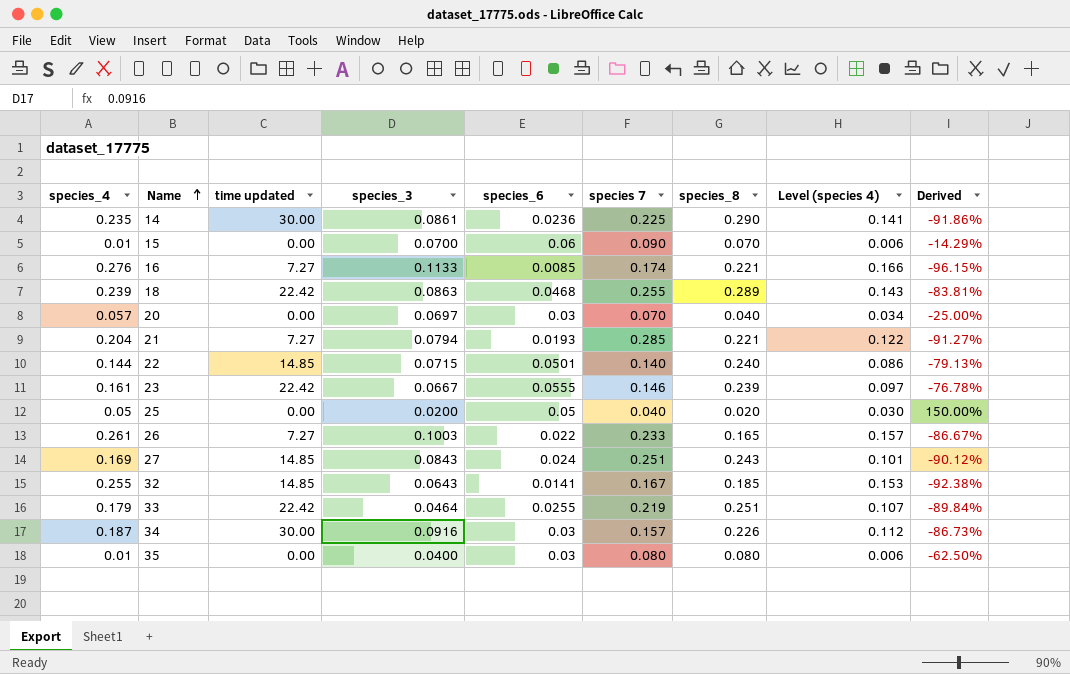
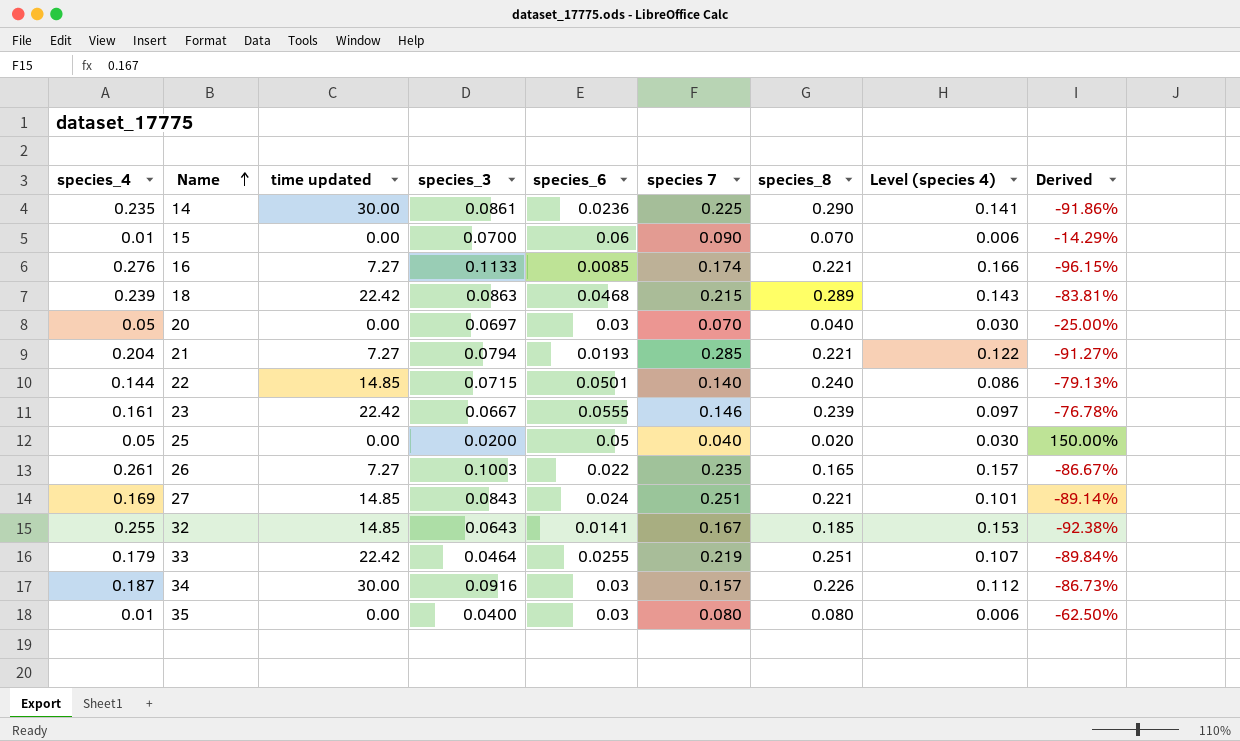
18 | species 7: 0.255 -> 0.215
20 | species_4: 0.057 -> 0.05
20 | Level (species 4): 0.034 -> 0.030
26 | species 7: 0.233 -> 0.235
27 | species_8: 0.243 -> 0.221
27 | Derived: -90.12% -> -89.14%

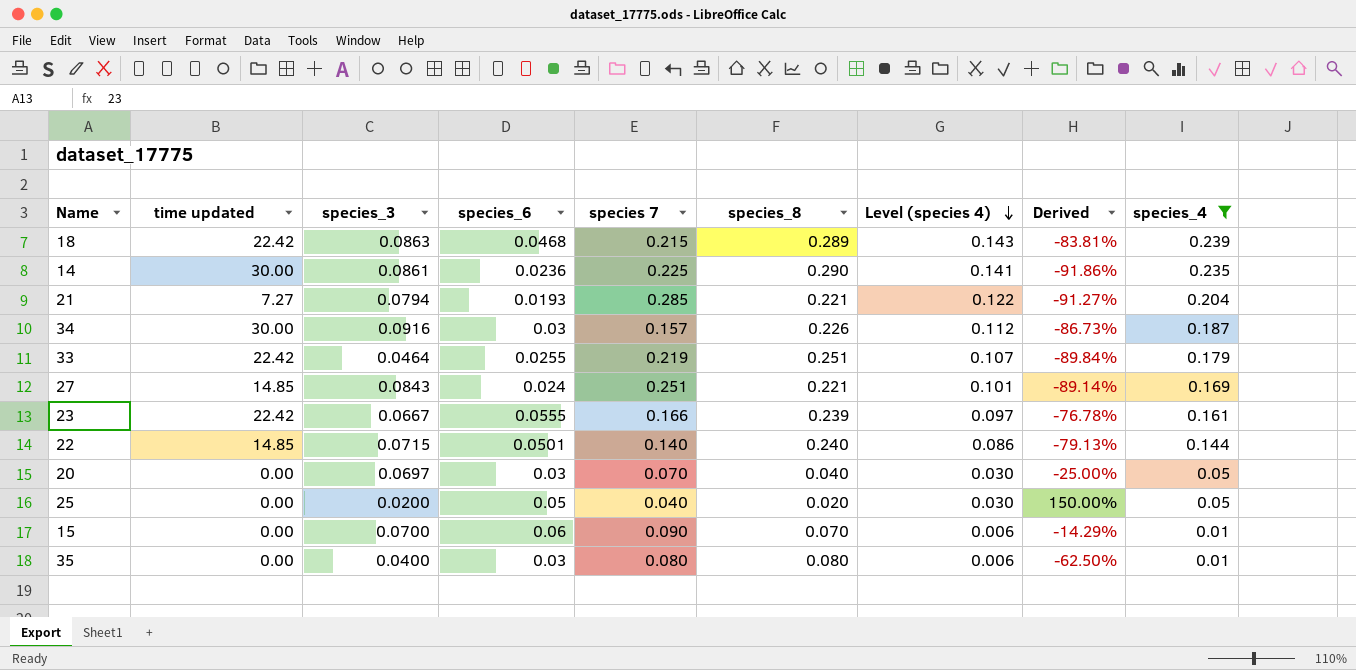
filter: none -> species_4 <= 0.239
row order: Name ascending -> Level (species 4) descending
column species_4 | position: 1 -> 9
23 | species 7: 0.146 -> 0.166

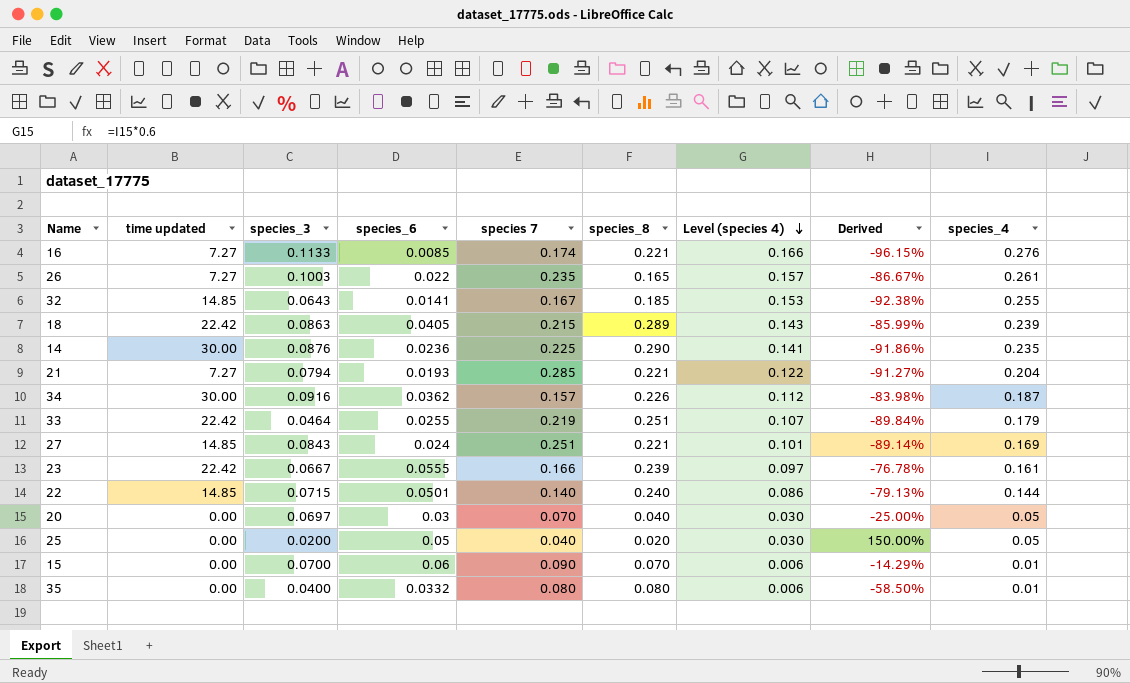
filter: species_4 <= 0.239 -> none
18 | species_6: 0.0468 -> 0.0405
18 | Derived: -83.81% -> -85.99%
14 | species_3: 0.0861 -> 0.0876
34 | species_6: 0.03 -> 0.0362
34 | Derived: -86.73% -> -83.98%
35 | species_6: 0.03 -> 0.0332
35 | Derived: -62.50% -> -58.50%

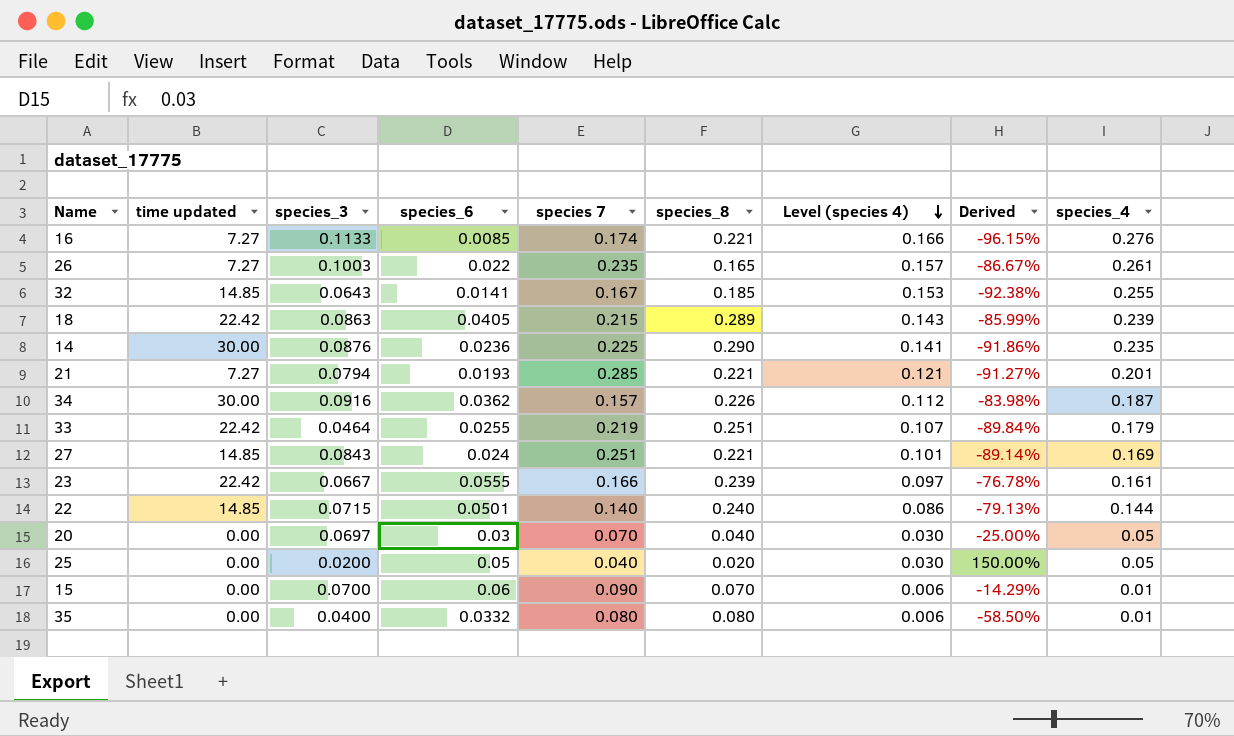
21 | Level (species 4): 0.122 -> 0.121
21 | species_4: 0.204 -> 0.201

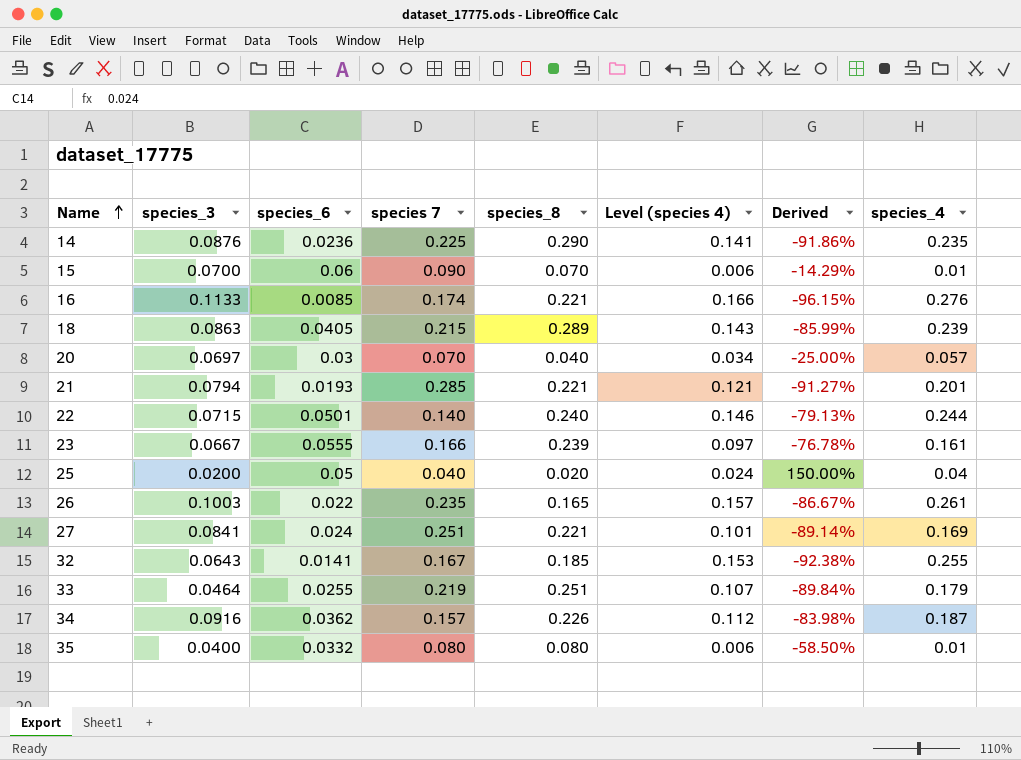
row order: Level (species 4) descending -> Name ascending
column time updated | position: 2 -> none
20 | Level (species 4): 0.030 -> 0.034
20 | species_4: 0.05 -> 0.057
22 | Level (species 4): 0.086 -> 0.146
22 | species_4: 0.144 -> 0.244
25 | Level (species 4): 0.030 -> 0.024
25 | species_4: 0.05 -> 0.04
27 | species_3: 0.0843 -> 0.0841

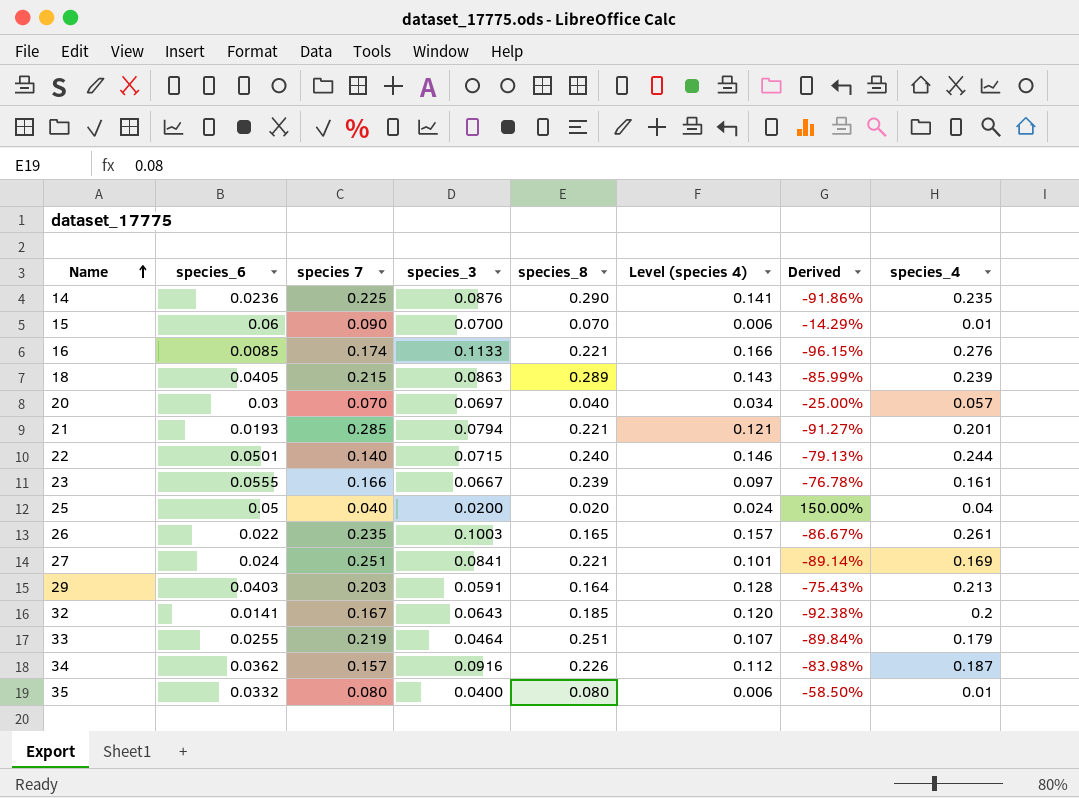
column species_3 | position: 2 -> 4
row 29: none -> 0.0403 | 0.203 | 0.0591 | 0.164 | 0.128 | -75.43% | 0.213
32 | Level (species 4): 0.153 -> 0.120
32 | species_4: 0.255 -> 0.2

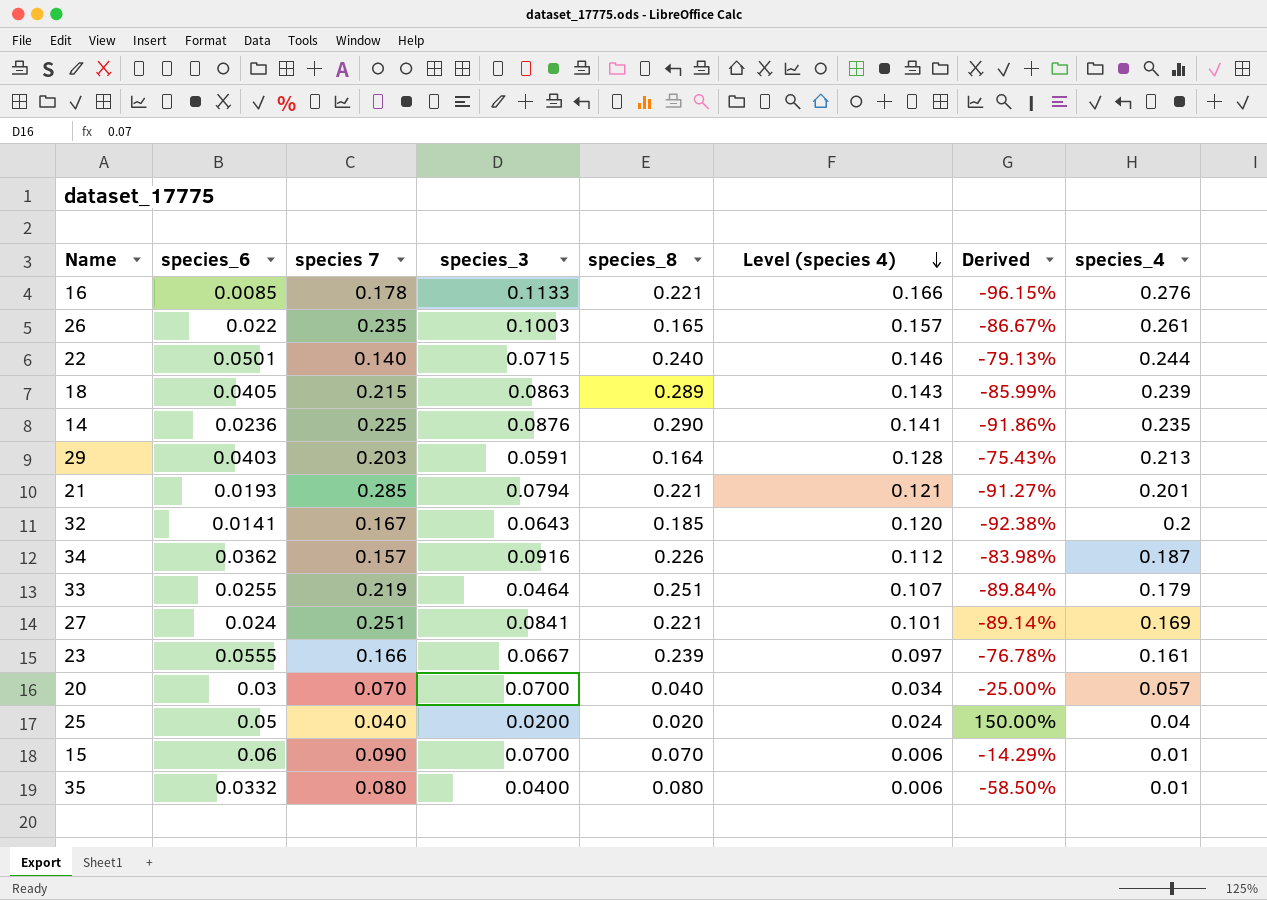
row order: Name ascending -> Level (species 4) descending
16 | species 7: 0.174 -> 0.178
20 | species_3: 0.0697 -> 0.0700

